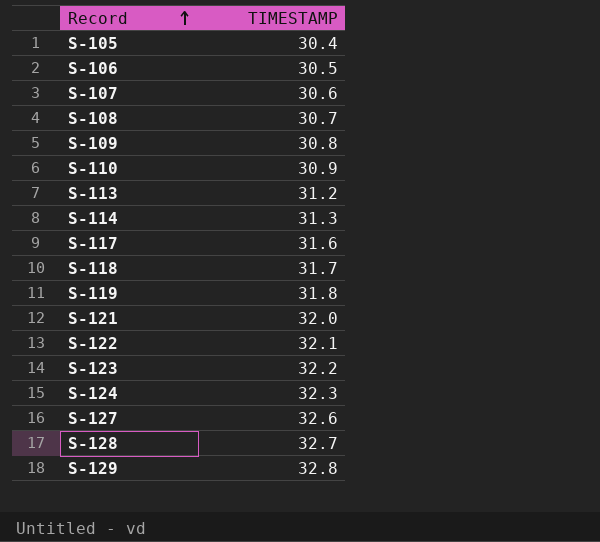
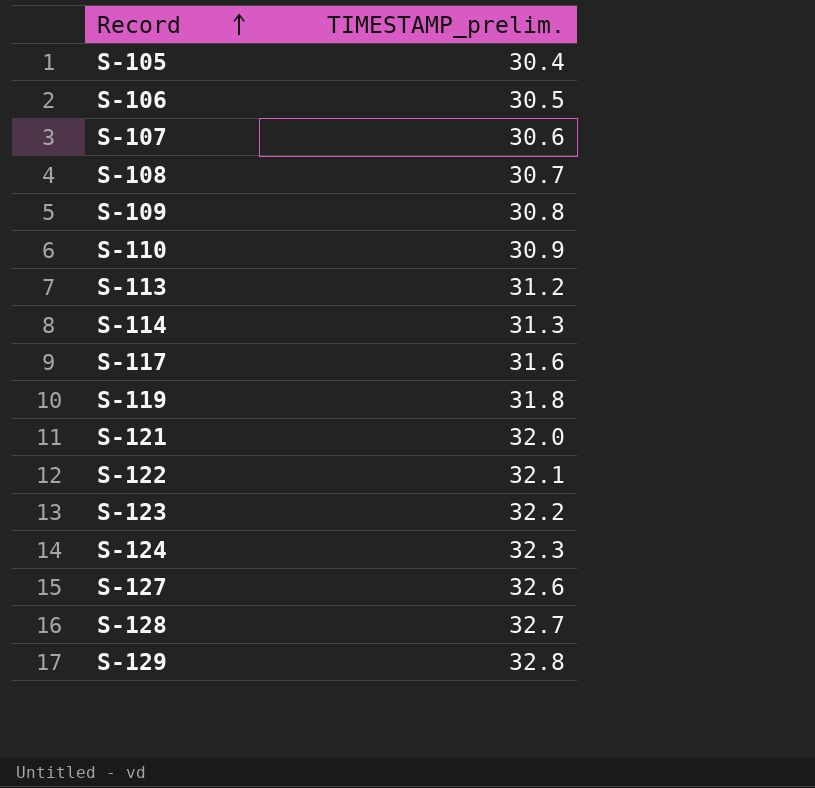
column name: TIMESTAMP -> TIMESTAMP_prelim.
row S-118: 31.7 -> none

